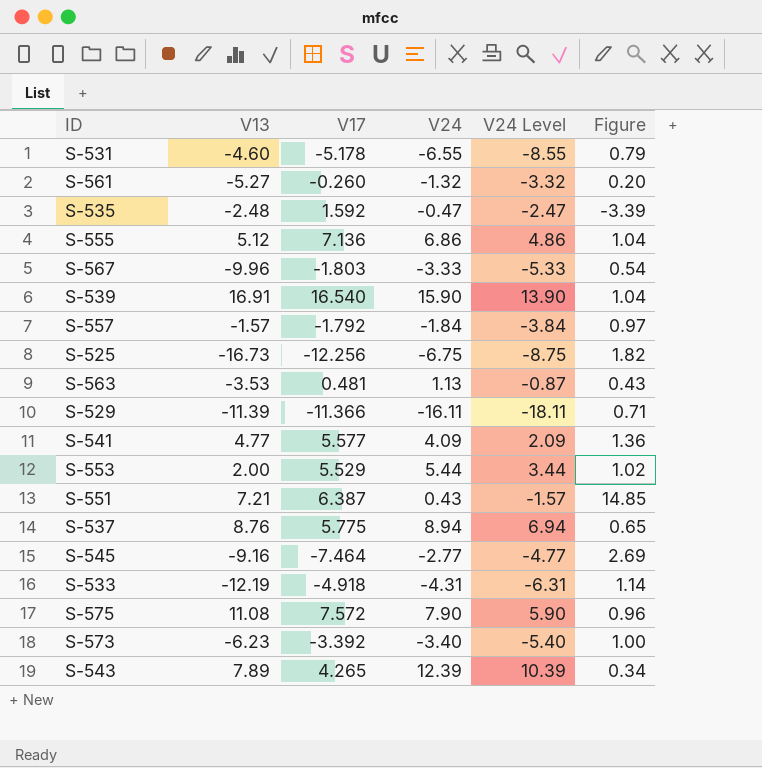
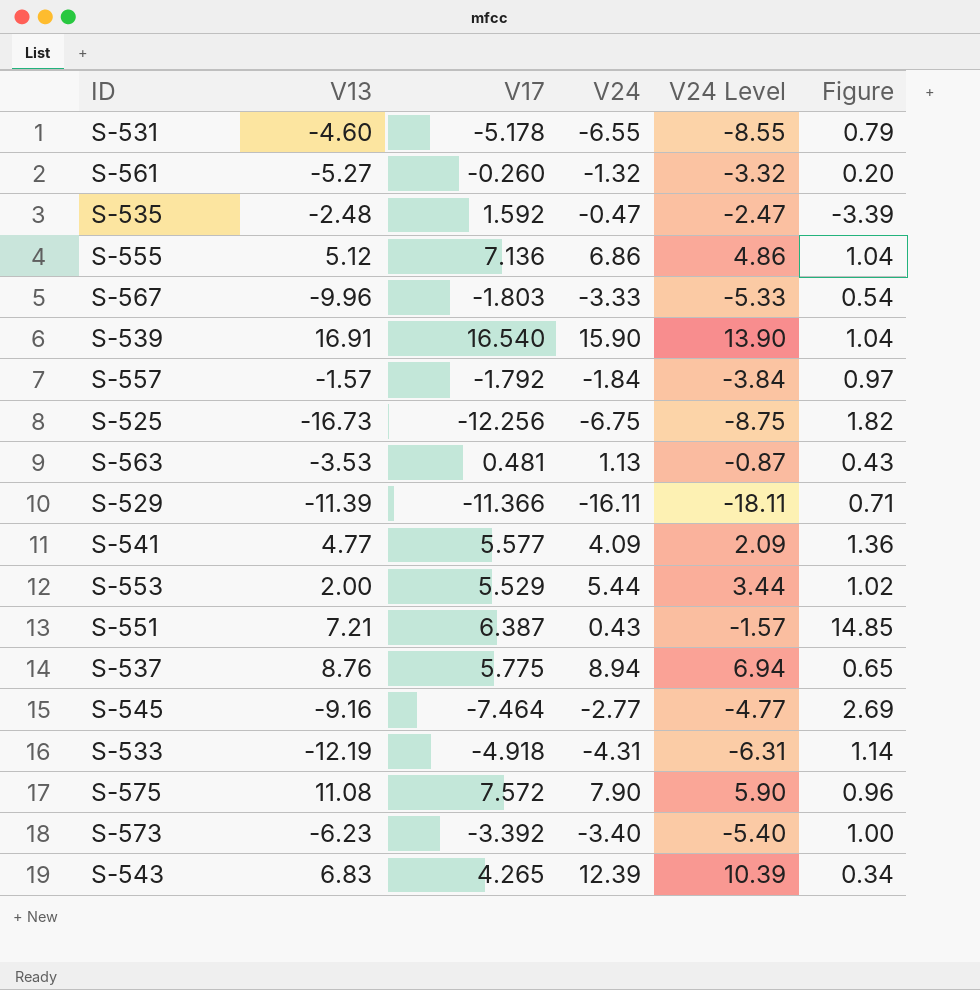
S-543 | V13: 7.89 -> 6.83

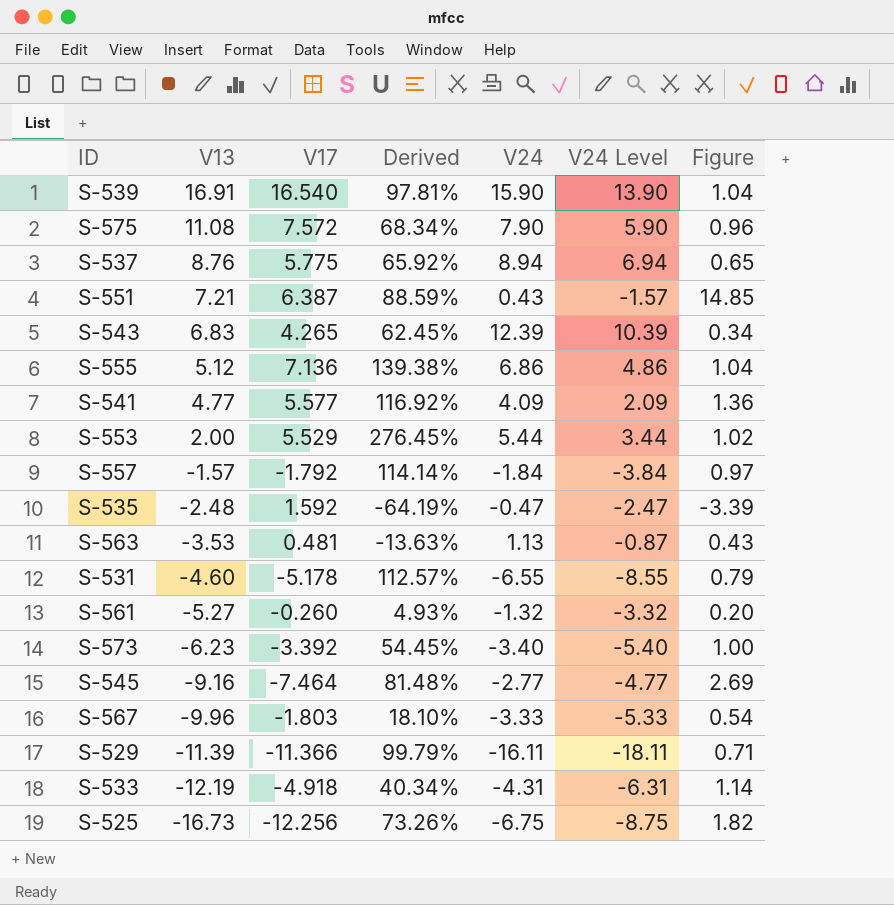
row order: none -> V13 descending
column Derived | formula: none -> [V17] / [V13]

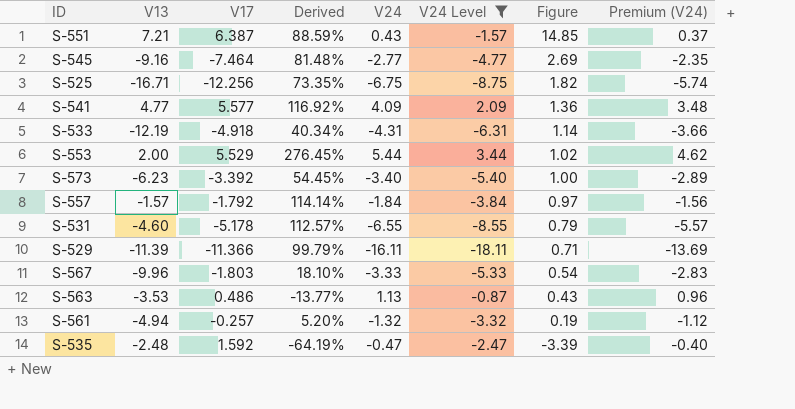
filter: none -> V24 Level <= 3.44
row order: V13 descending -> Figure descending
column Premium (V24) | formula: none -> [V24] * 0.85
S-525 | V13: -16.73 -> -16.71
S-525 | Derived: 73.26% -> 73.35%
S-563 | V17: 0.481 -> 0.486
S-563 | Derived: -13.63% -> -13.77%
S-561 | V13: -5.27 -> -4.94
S-561 | V17: -0.260 -> -0.257
S-561 | Derived: 4.93% -> 5.20%
S-561 | Figure: 0.20 -> 0.19

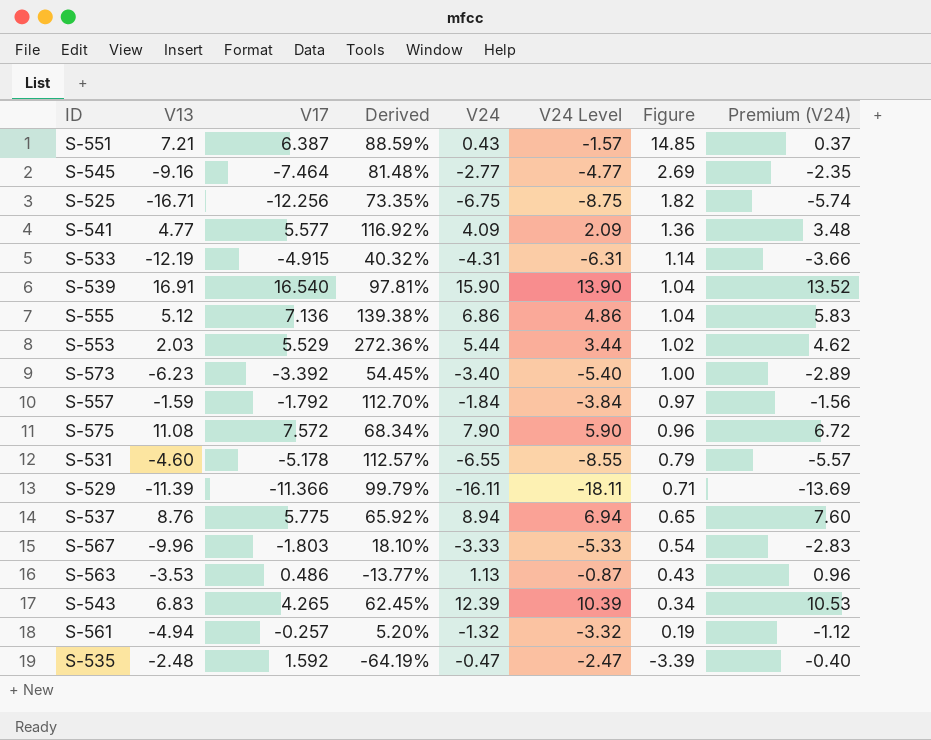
filter: V24 Level <= 3.44 -> none
S-533 | V17: -4.918 -> -4.915
S-533 | Derived: 40.34% -> 40.32%
S-553 | V13: 2.00 -> 2.03
S-553 | Derived: 276.45% -> 272.36%
S-557 | V13: -1.57 -> -1.59
S-557 | Derived: 114.14% -> 112.70%

